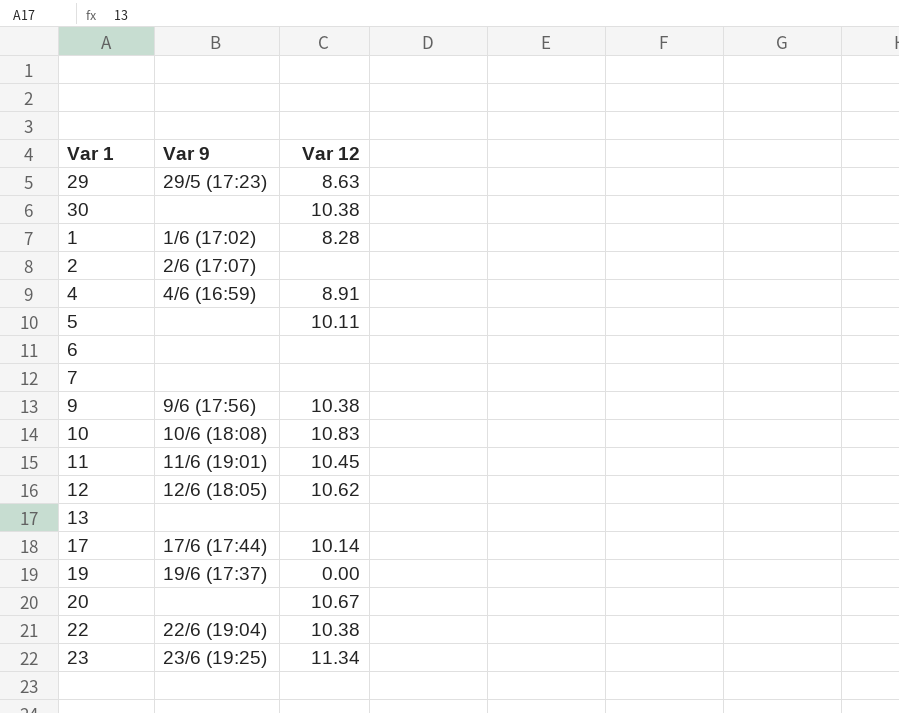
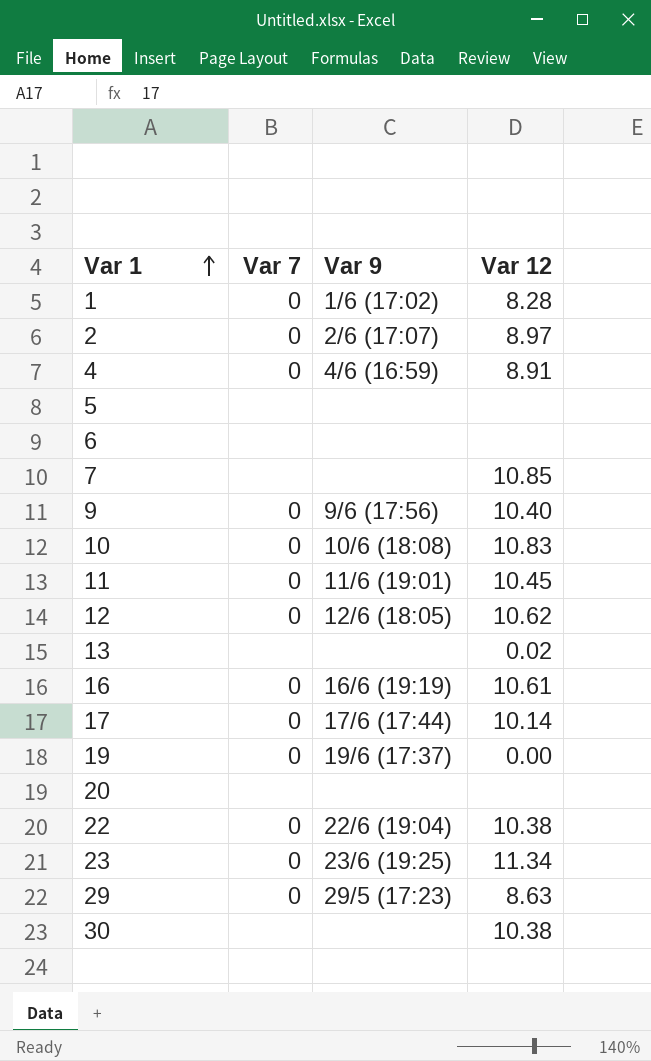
row order: none -> Var 1 ascending
column Var 7 | position: none -> 2
2 | Var 12: none -> 8.97
5 | Var 12: 10.11 -> none
7 | Var 12: none -> 10.85
9 | Var 12: 10.38 -> 10.40
13 | Var 12: none -> 0.02
row 16: none -> 0 | 16/6 (19:19) | 10.61
20 | Var 12: 10.67 -> none

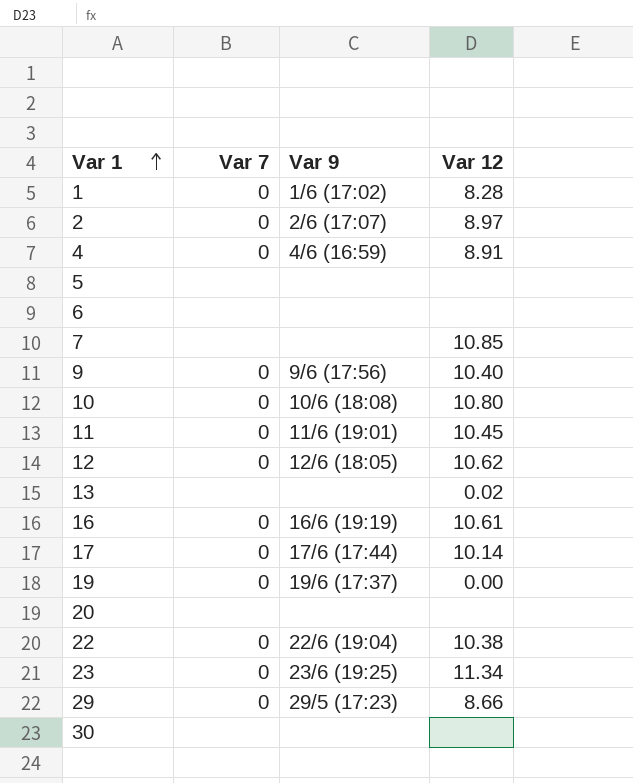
10 | Var 12: 10.83 -> 10.80
29 | Var 12: 8.63 -> 8.66
30 | Var 12: 10.38 -> none

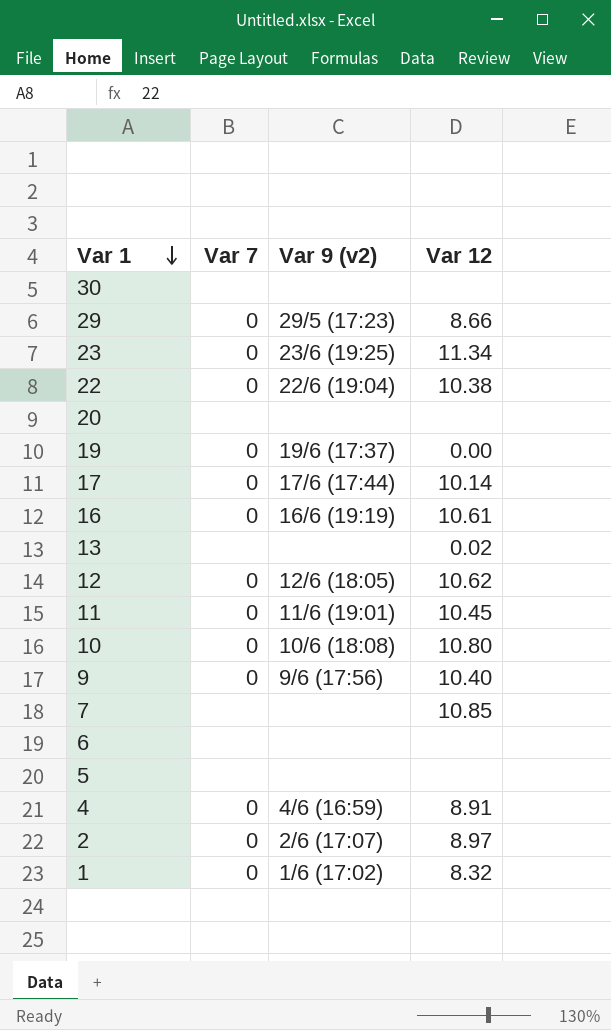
row order: Var 1 ascending -> Var 1 descending
column name: Var 9 -> Var 9 (v2)
1 | Var 12: 8.28 -> 8.32

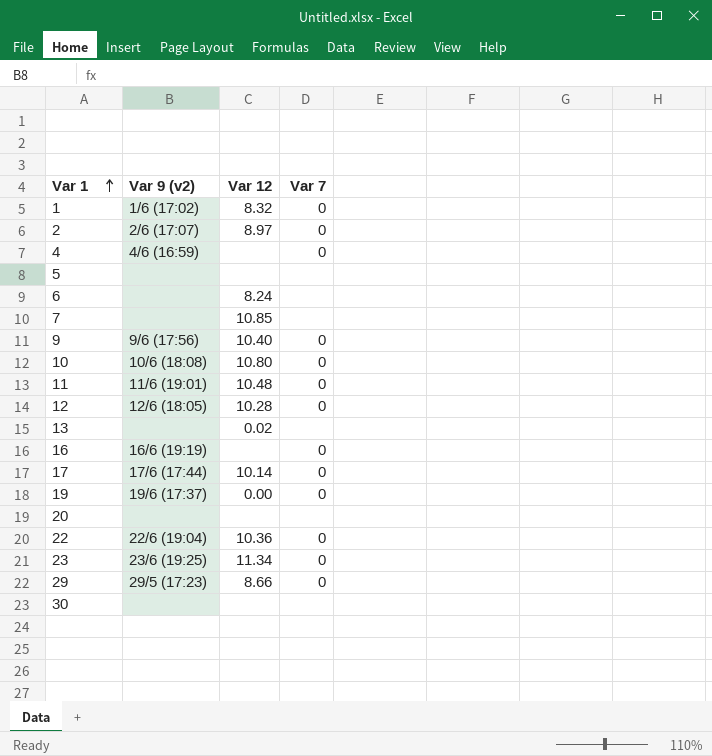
row order: Var 1 descending -> Var 1 ascending
column Var 7 | position: 2 -> 4
4 | Var 12: 8.91 -> none
6 | Var 12: none -> 8.24
11 | Var 12: 10.45 -> 10.48
12 | Var 12: 10.62 -> 10.28
16 | Var 12: 10.61 -> none
22 | Var 12: 10.38 -> 10.36

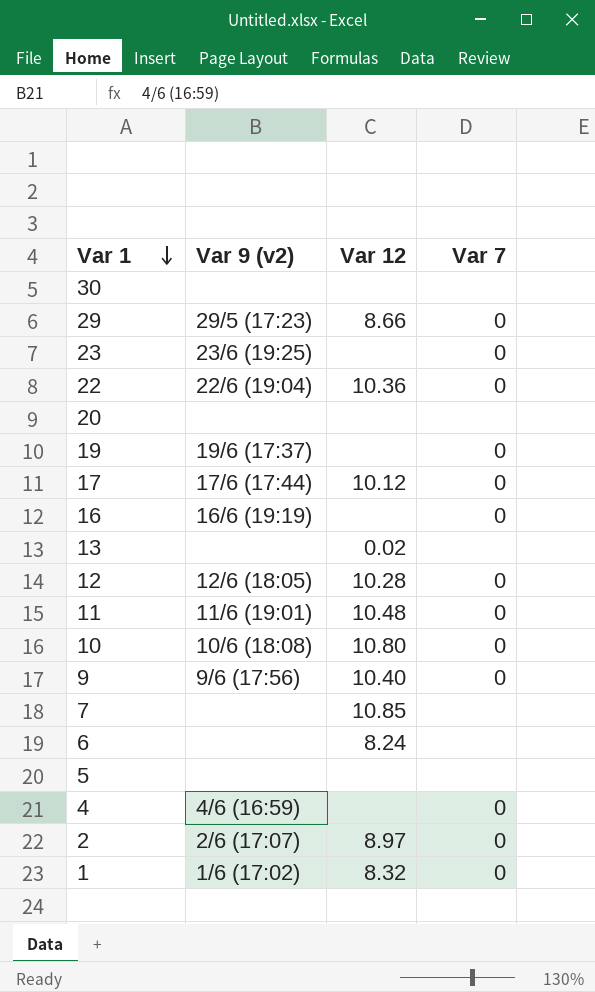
row order: Var 1 ascending -> Var 1 descending
23 | Var 12: 11.34 -> none
19 | Var 12: 0.00 -> none
17 | Var 12: 10.14 -> 10.12

